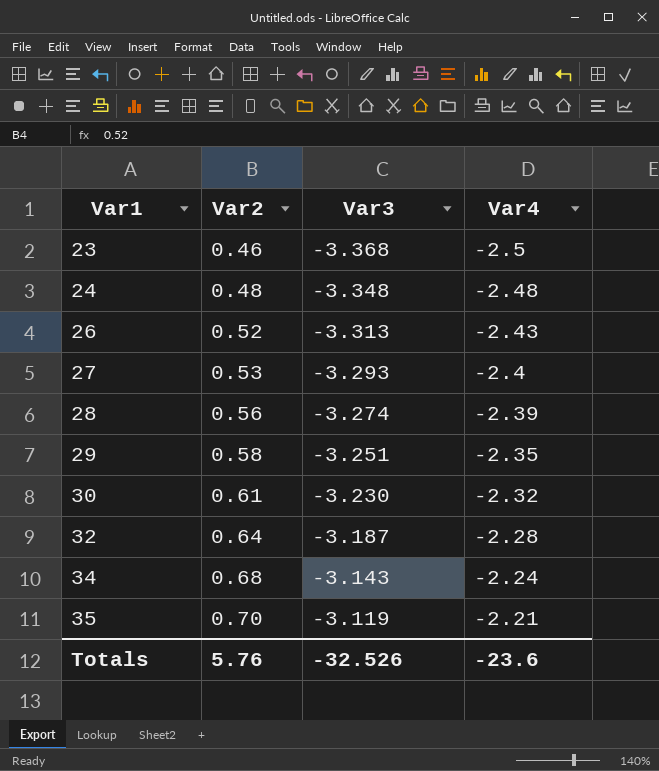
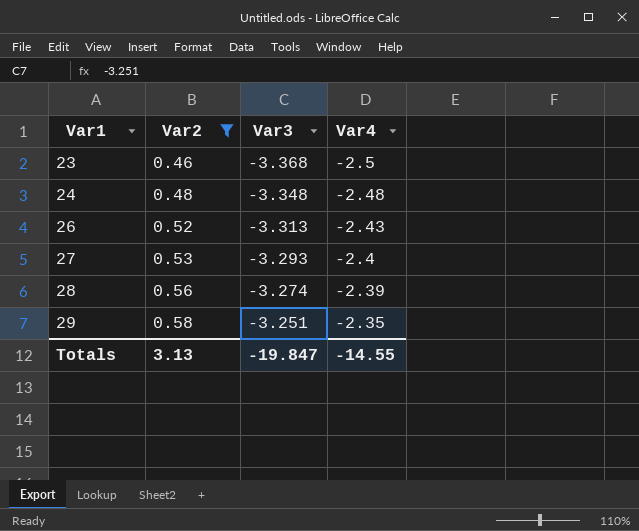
filter: none -> Var2 <= 0.58
Totals | Var2: 5.76 -> 3.13
Totals | Var3: -32.526 -> -19.847
Totals | Var4: -23.6 -> -14.55

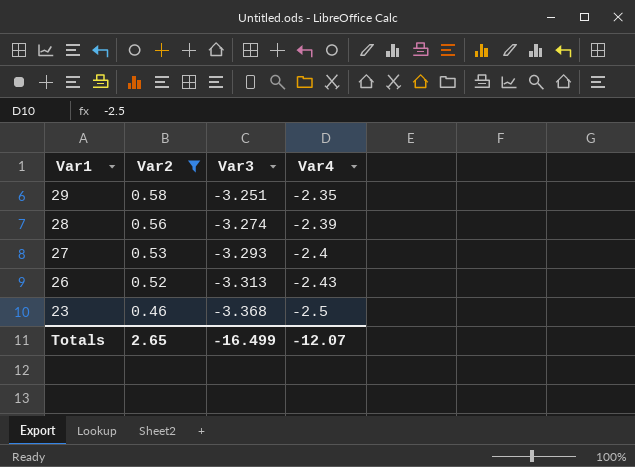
row order: Var1 ascending -> Var1 descending
row 24: 0.48 | -3.348 | -2.48 -> none
Totals | Var2: 3.13 -> 2.65
Totals | Var3: -19.847 -> -16.499
Totals | Var4: -14.55 -> -12.07

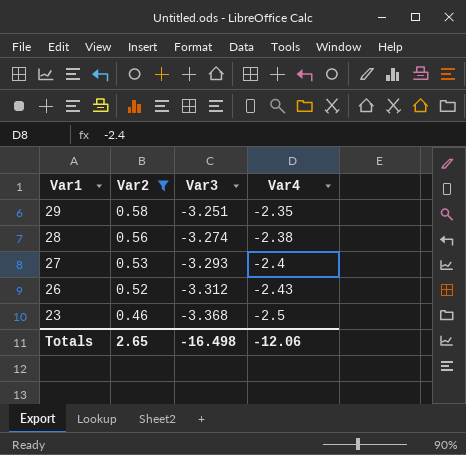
28 | Var4: -2.39 -> -2.38
26 | Var3: -3.313 -> -3.312
Totals | Var3: -16.499 -> -16.498
Totals | Var4: -12.07 -> -12.06

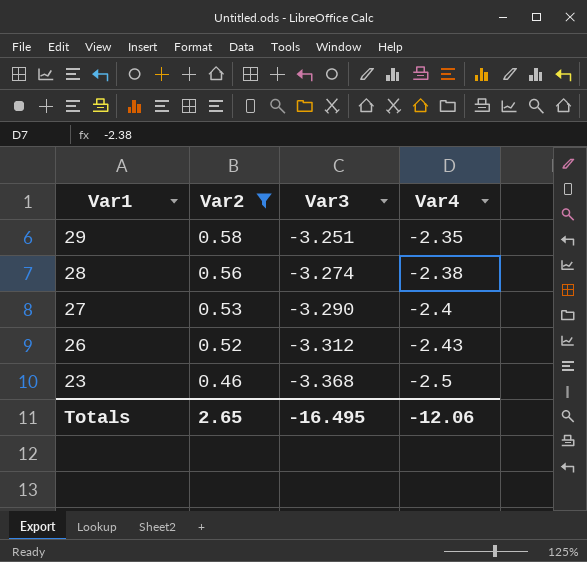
27 | Var3: -3.293 -> -3.290
Totals | Var3: -16.498 -> -16.495

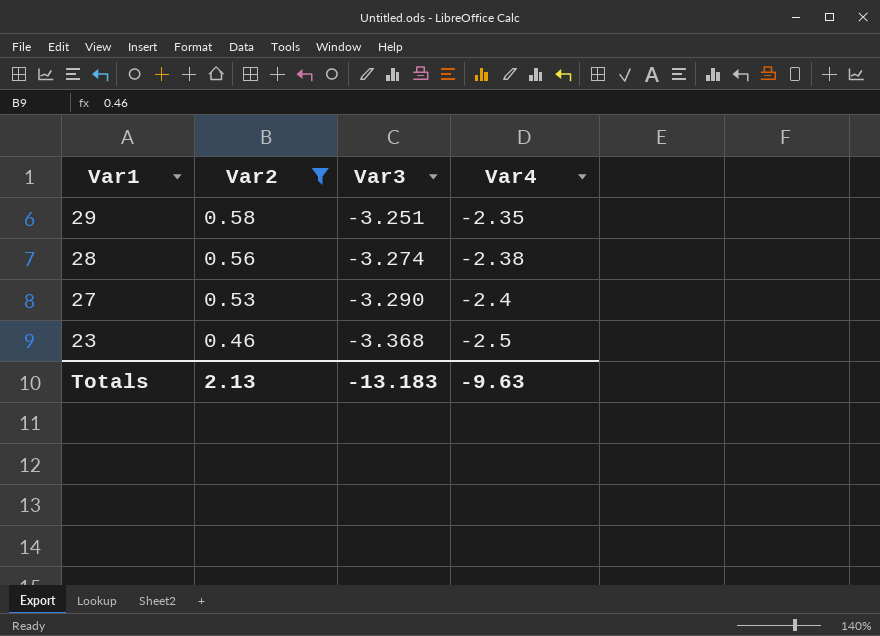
row 26: 0.52 | -3.312 | -2.43 -> none
Totals | Var2: 2.65 -> 2.13
Totals | Var3: -16.495 -> -13.183
Totals | Var4: -12.06 -> -9.63

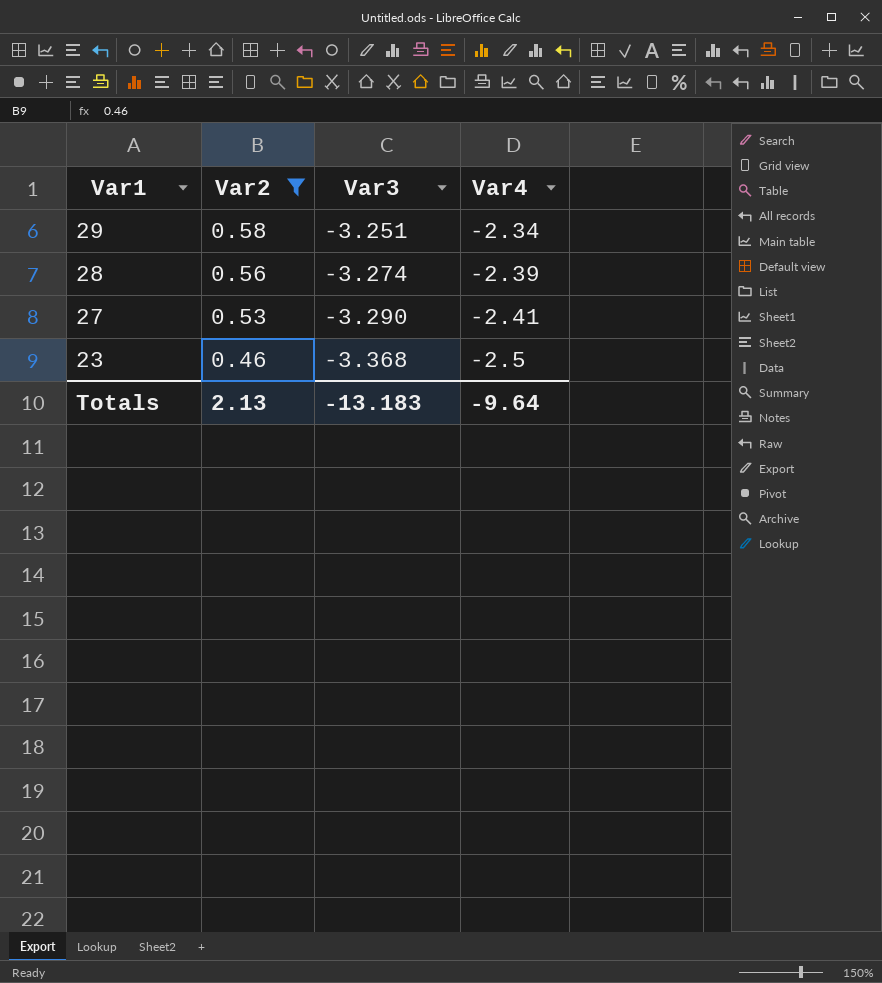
29 | Var4: -2.35 -> -2.34
28 | Var4: -2.38 -> -2.39
27 | Var4: -2.4 -> -2.41
Totals | Var4: -9.63 -> -9.64

